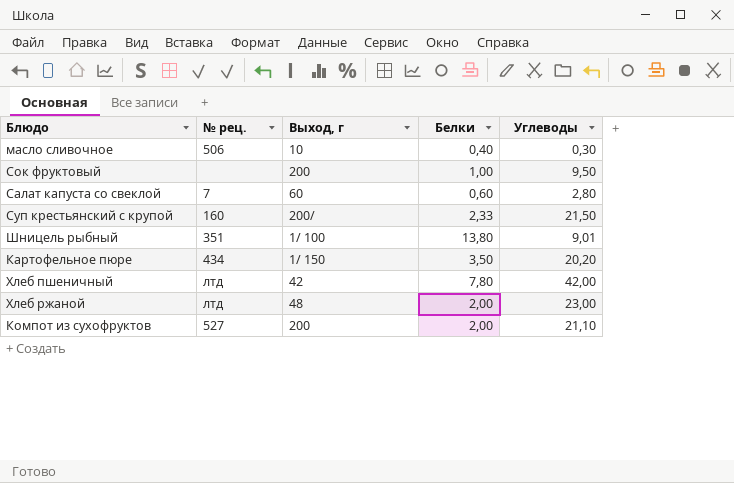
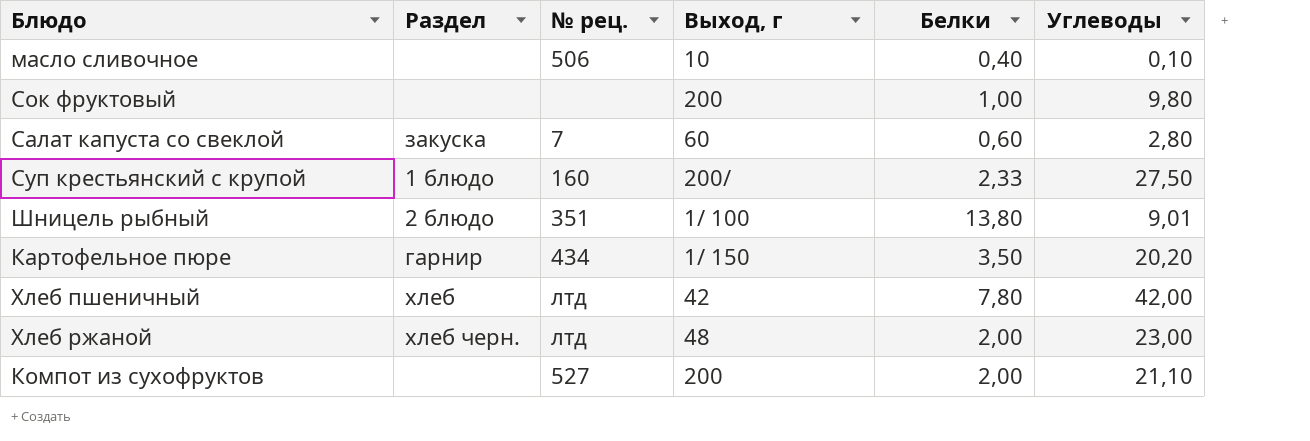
column Раздел | position: none -> 2
масло сливочное | Углеводы: 0,30 -> 0,10
Сок фруктовый | Углеводы: 9,50 -> 9,80
Суп крестьянский с крупой | Углеводы: 21,50 -> 27,50

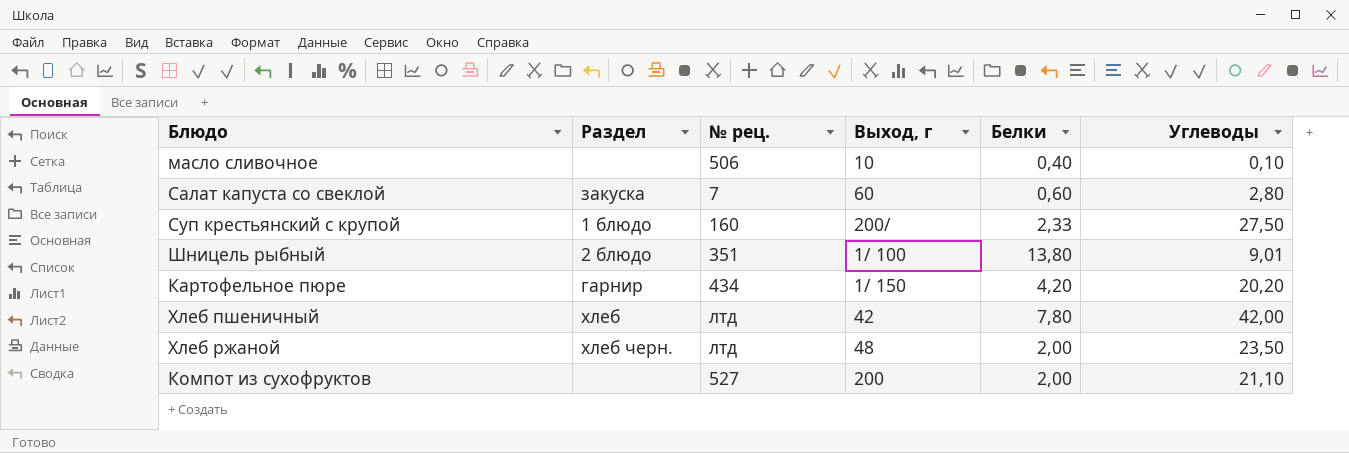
row Сок фруктовый: none | none | 200 | 1,00 | 9,80 -> none
Картофельное пюре | Белки: 3,50 -> 4,20
Хлеб ржаной | Углеводы: 23,00 -> 23,50

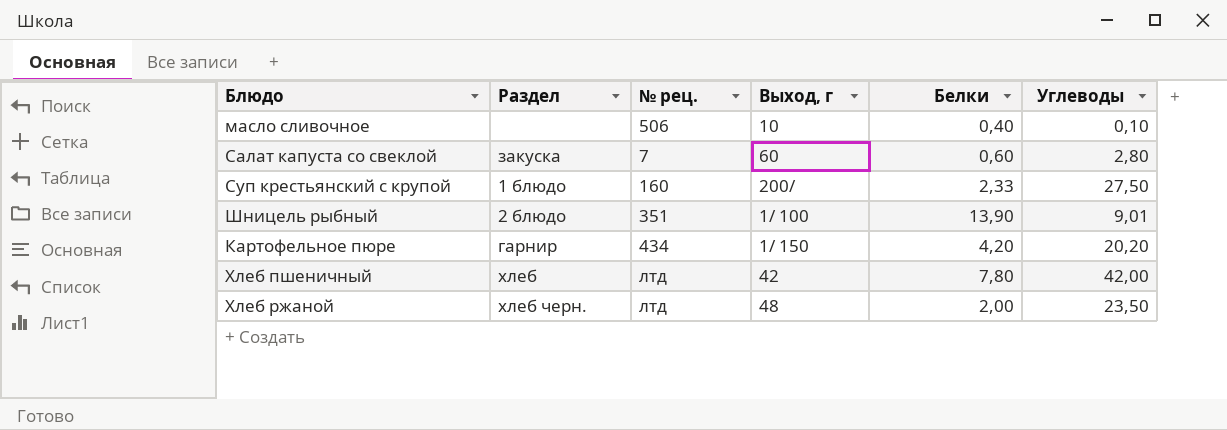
row Компот из сухофруктов: none | 527 | 200 | 2,00 | 21,10 -> none
Шницель рыбный | Белки: 13,80 -> 13,90

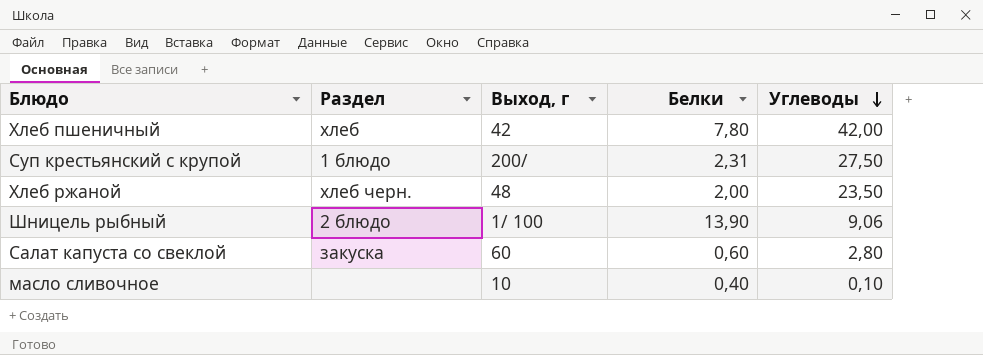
row order: none -> Углеводы descending
column № рец. | position: 3 -> none
row Картофельное пюре: гарнир | 434 | 1/ 150 | 4,20 | 20,20 -> none
Суп крестьянский с крупой | Белки: 2,33 -> 2,31
Шницель рыбный | Углеводы: 9,01 -> 9,06

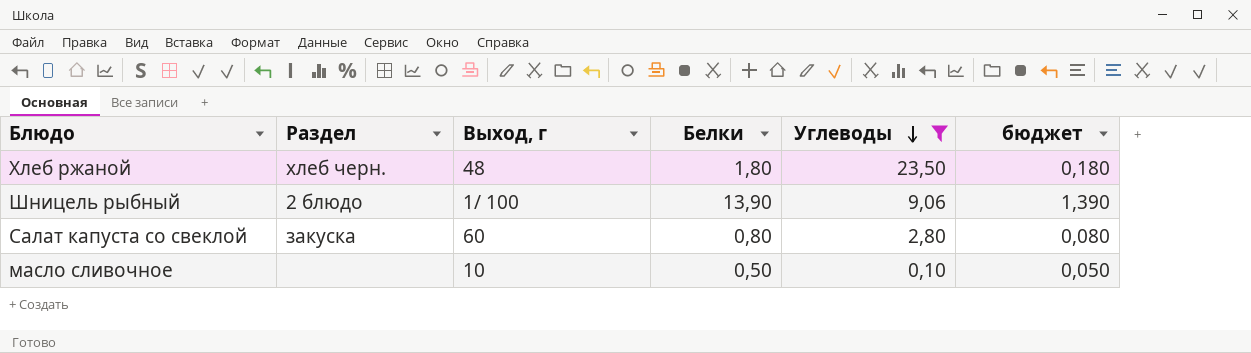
filter: none -> Углеводы <= 23,50
column бюджет | formula: none -> [Белки] * 0,1
Хлеб ржаной | Белки: 2,00 -> 1,80
Салат капуста со свеклой | Белки: 0,60 -> 0,80
масло сливочное | Белки: 0,40 -> 0,50

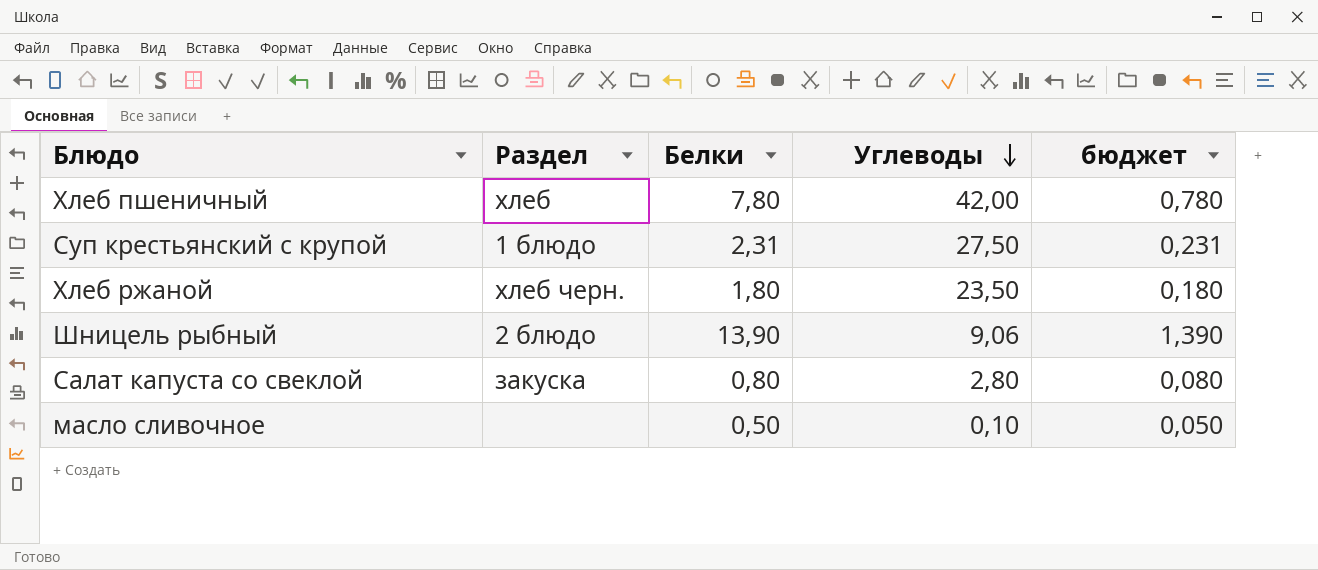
filter: Углеводы <= 23,50 -> none
column Выход, г | position: 3 -> none

